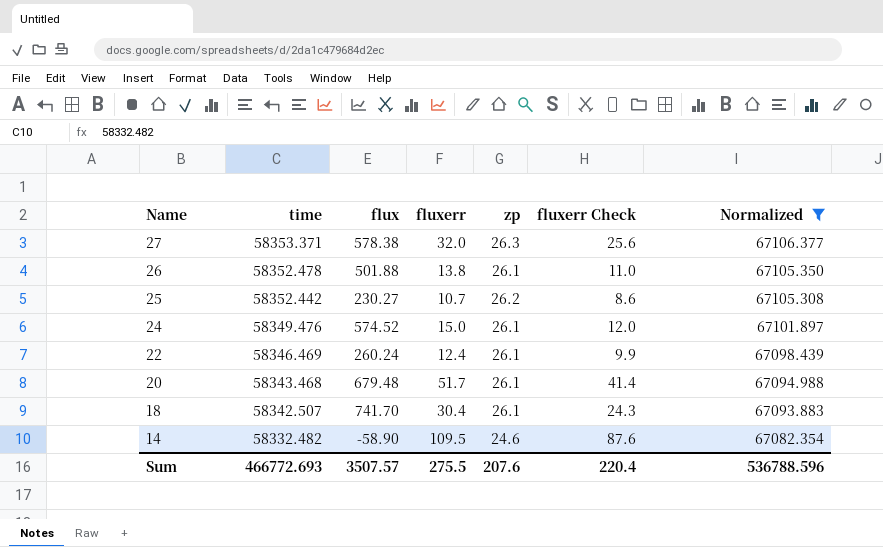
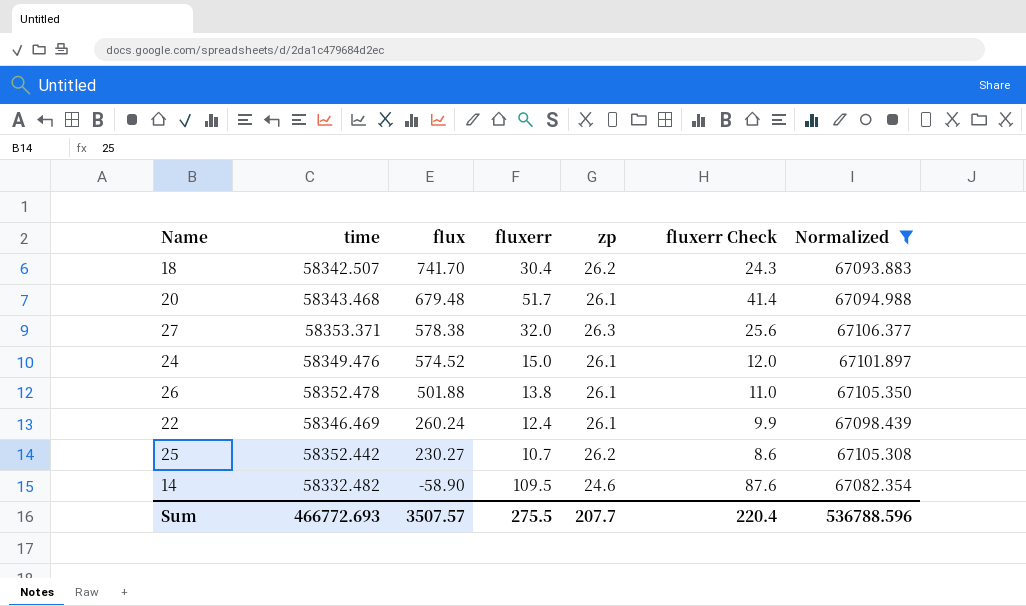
row order: Name descending -> flux descending
18 | zp: 26.1 -> 26.2
Sum | zp: 207.6 -> 207.7

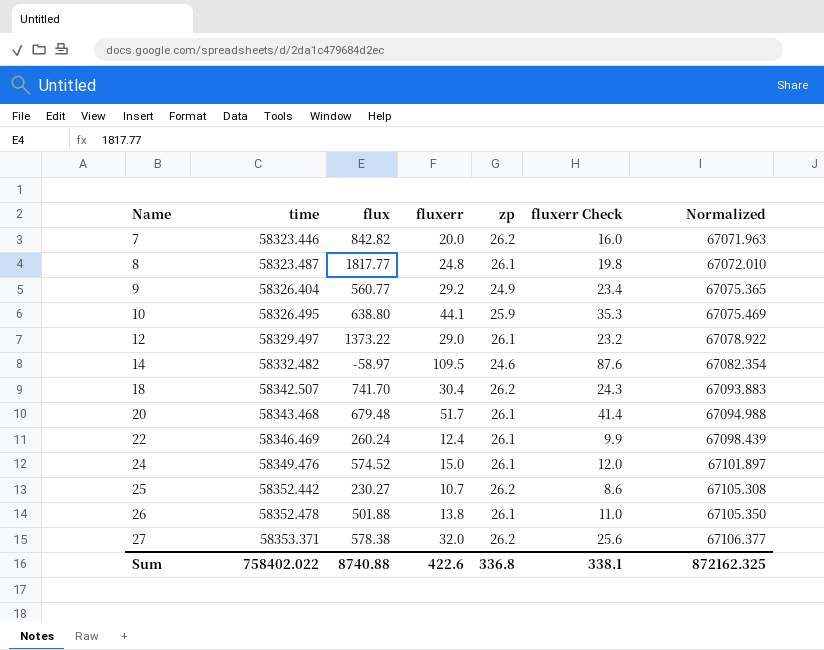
filter: Normalized >= 67082.354 -> none
row order: flux descending -> Name ascending
14 | flux: -58.90 -> -58.97
27 | zp: 26.3 -> 26.2
Sum | time: 466772.693 -> 758402.022
Sum | flux: 3507.57 -> 8740.88
Sum | fluxerr: 275.5 -> 422.6
Sum | zp: 207.7 -> 336.8
Sum | fluxerr Check: 220.4 -> 338.1
Sum | Normalized: 536788.596 -> 872162.325

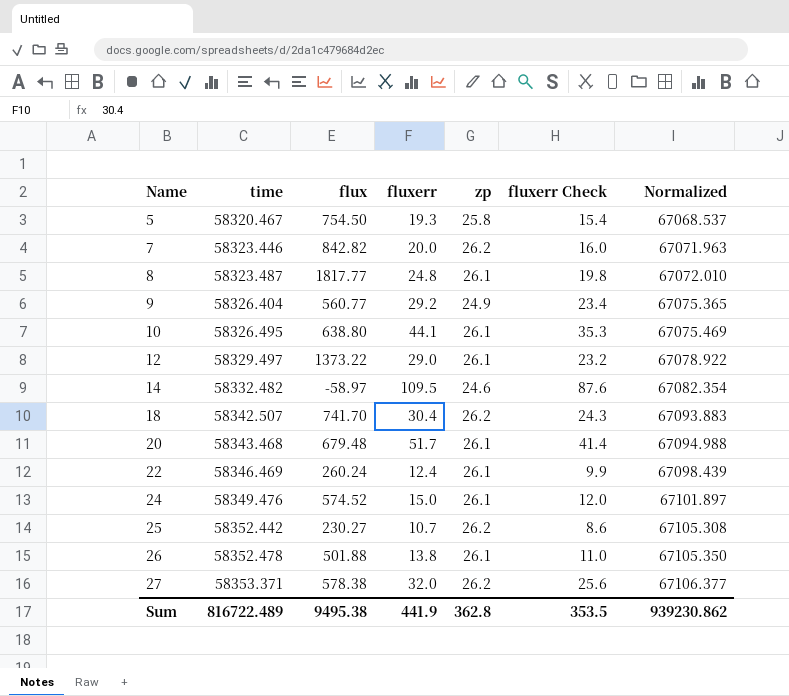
row 5: none -> 58320.467 | 754.50 | 19.3 | 25.8 | 15.4 | 67068.537
10 | zp: 25.9 -> 26.1
Sum | time: 758402.022 -> 816722.489
Sum | flux: 8740.88 -> 9495.38
Sum | fluxerr: 422.6 -> 441.9
Sum | zp: 336.8 -> 362.8
Sum | fluxerr Check: 338.1 -> 353.5
Sum | Normalized: 872162.325 -> 939230.862

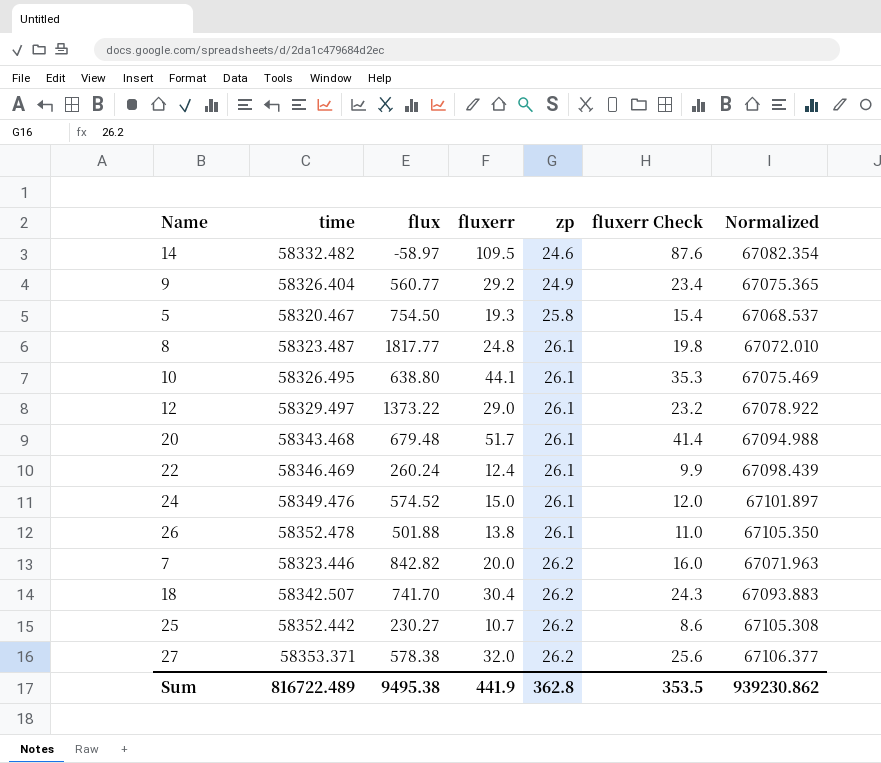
row order: Name ascending -> zp ascending

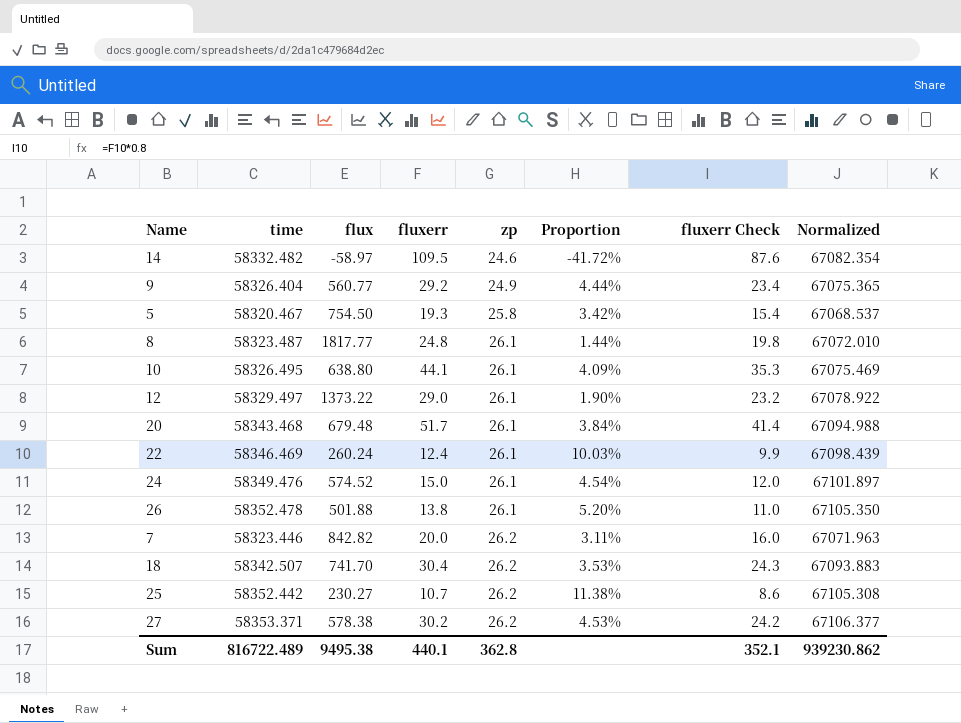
column Proportion | formula: none -> [zp] / [flux]
27 | fluxerr: 32.0 -> 30.2
27 | fluxerr Check: 25.6 -> 24.2
Sum | fluxerr: 441.9 -> 440.1
Sum | fluxerr Check: 353.5 -> 352.1

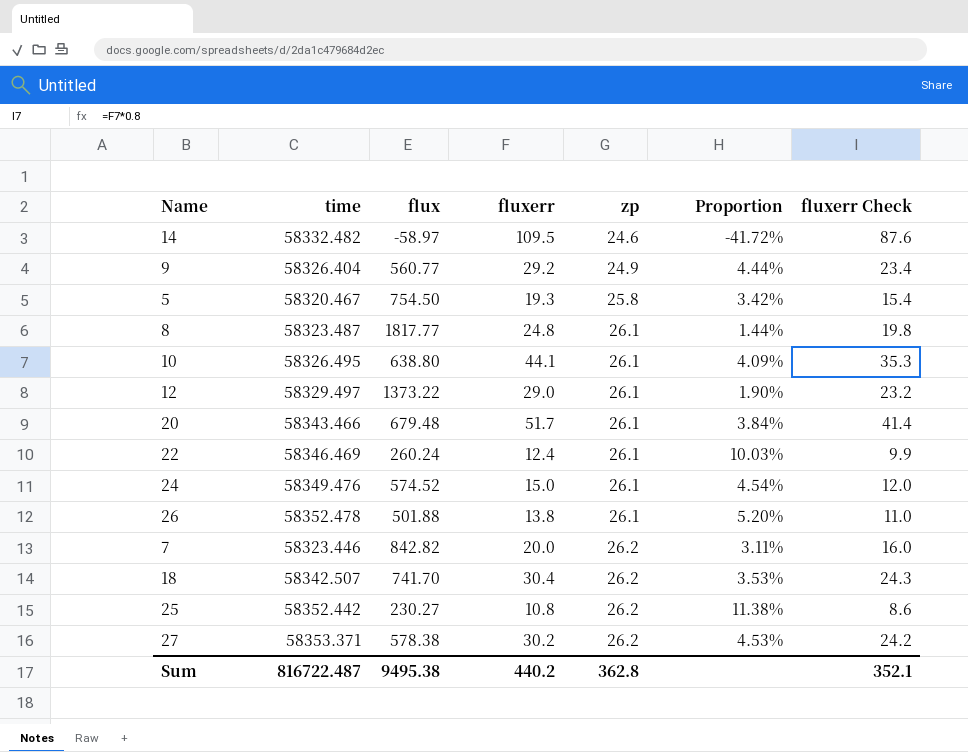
column Normalized | formula: [time] * 1.15 -> none
20 | time: 58343.468 -> 58343.466
25 | fluxerr: 10.7 -> 10.8
Sum | time: 816722.489 -> 816722.487
Sum | fluxerr: 440.1 -> 440.2

